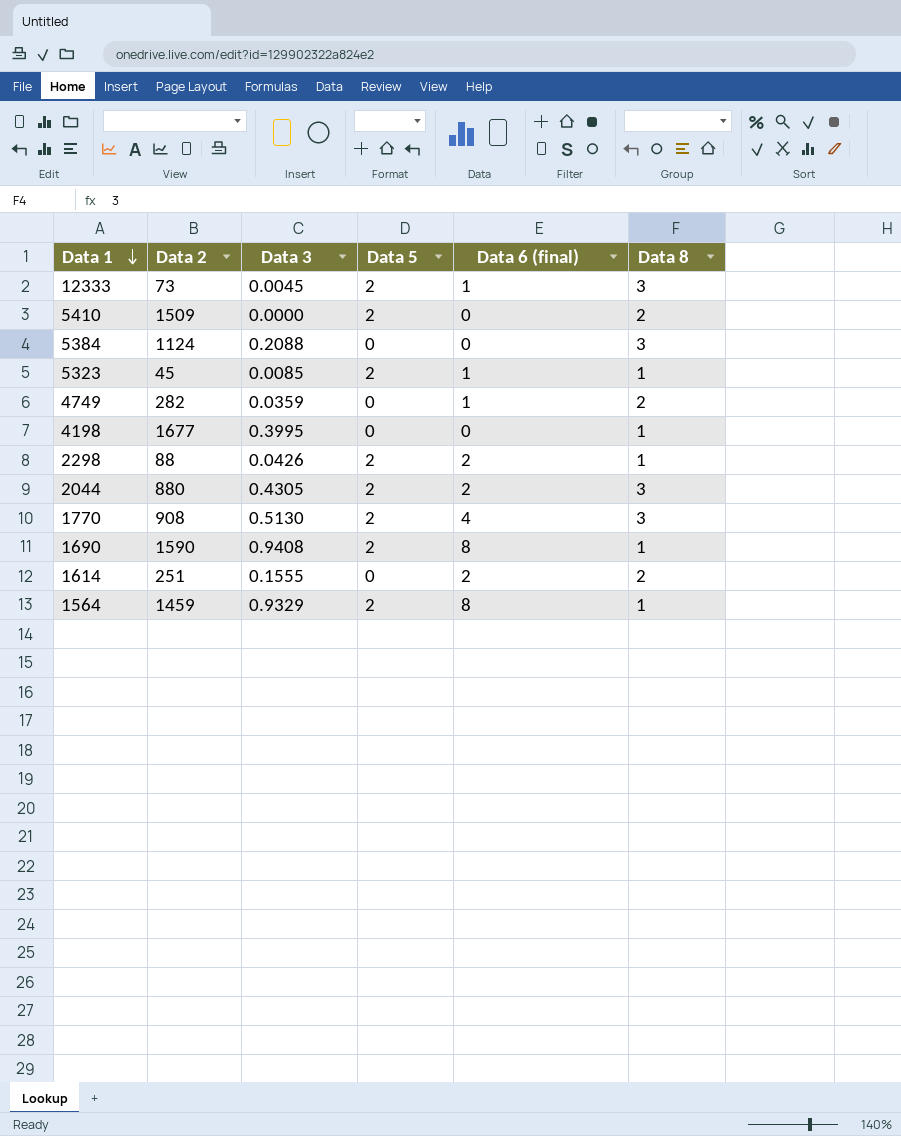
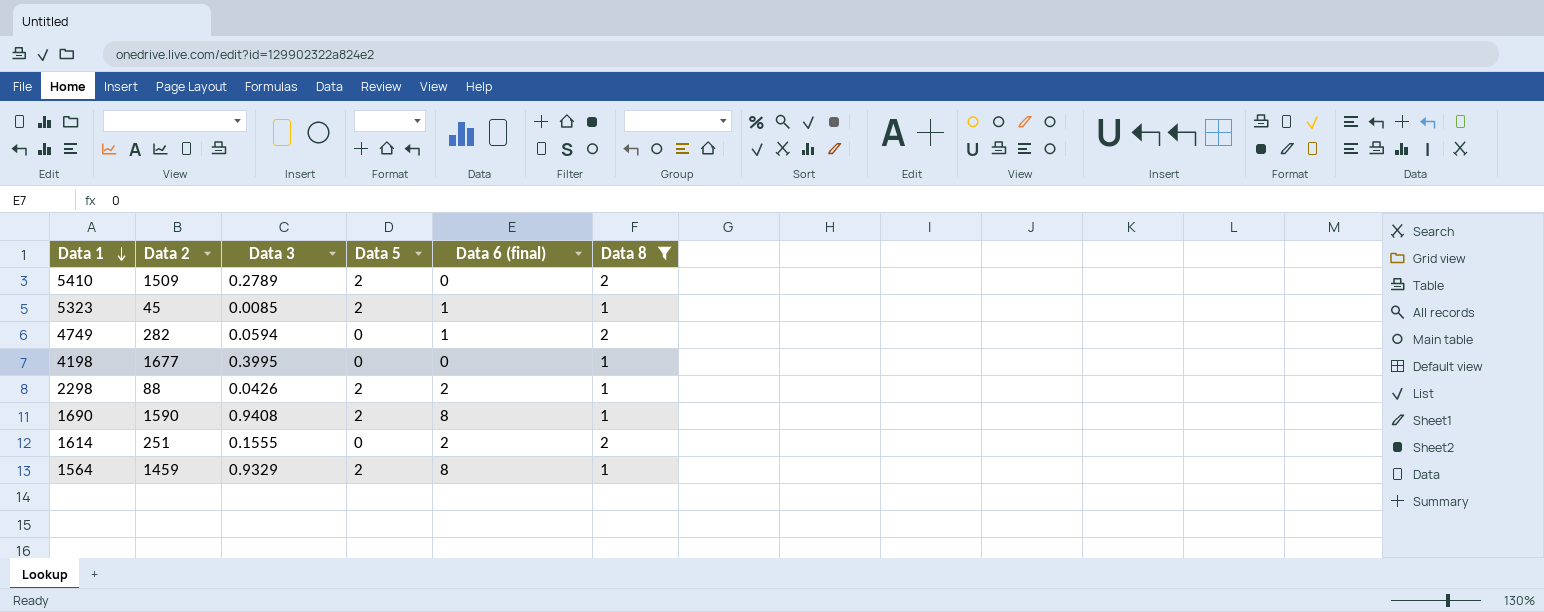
filter: none -> Data 8 != 3
5410 | Data 3: 0.0000 -> 0.2789
4749 | Data 3: 0.0359 -> 0.0594

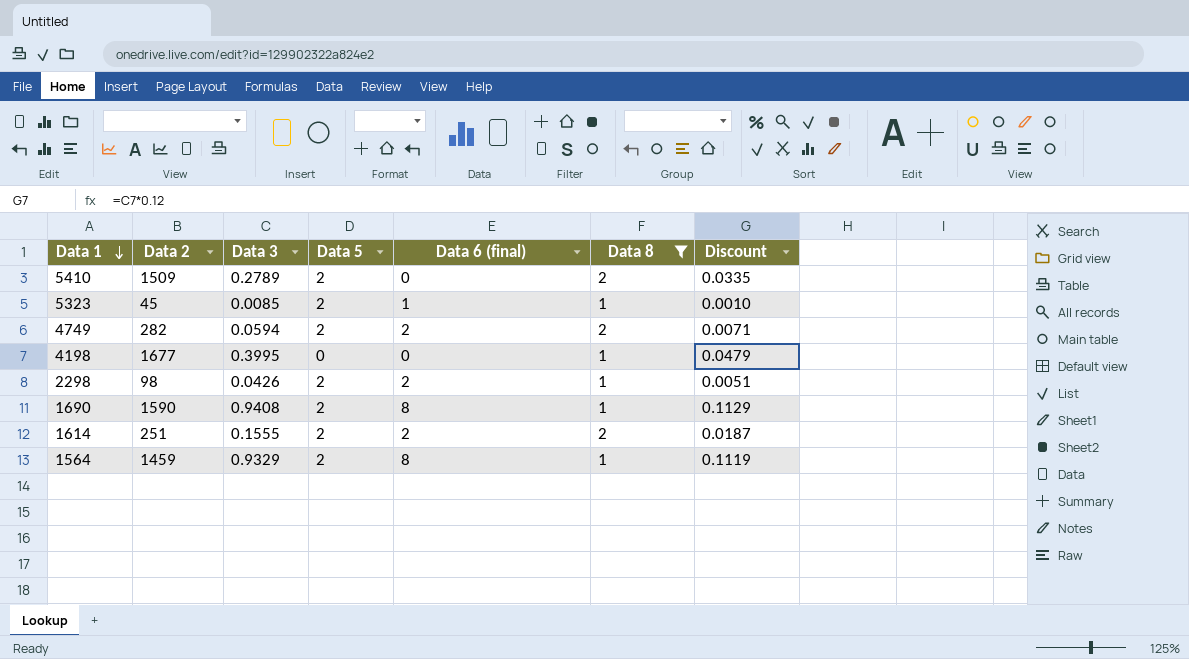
column Discount | formula: none -> [Data 3] * 0.12
4749 | Data 5: 0 -> 2
4749 | Data 6 (final): 1 -> 2
2298 | Data 2: 88 -> 98
1614 | Data 5: 0 -> 2

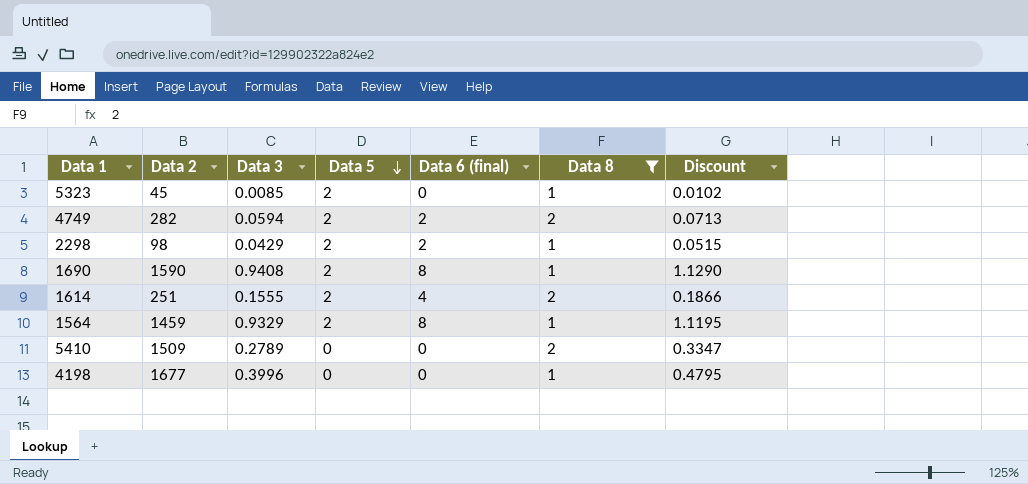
row order: Data 1 descending -> Data 5 descending
column Discount | formula: [Data 3] * 0.12 -> [Data 3] * 1.2
5323 | Data 6 (final): 1 -> 0
2298 | Data 3: 0.0426 -> 0.0429
1614 | Data 6 (final): 2 -> 4
5410 | Data 5: 2 -> 0
4198 | Data 3: 0.3995 -> 0.3996

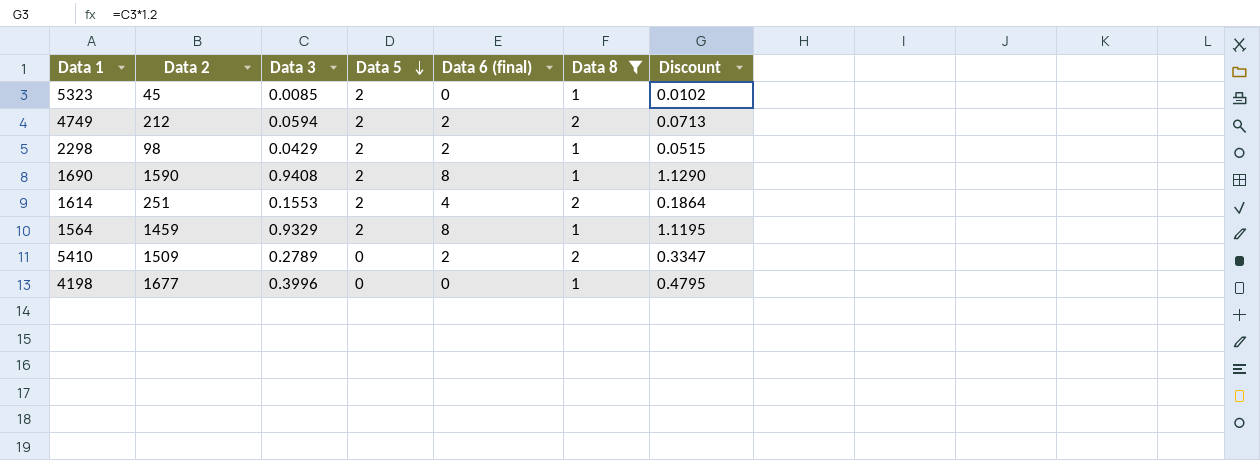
4749 | Data 2: 282 -> 212
1614 | Data 3: 0.1555 -> 0.1553
1614 | Discount: 0.1866 -> 0.1864
5410 | Data 6 (final): 0 -> 2

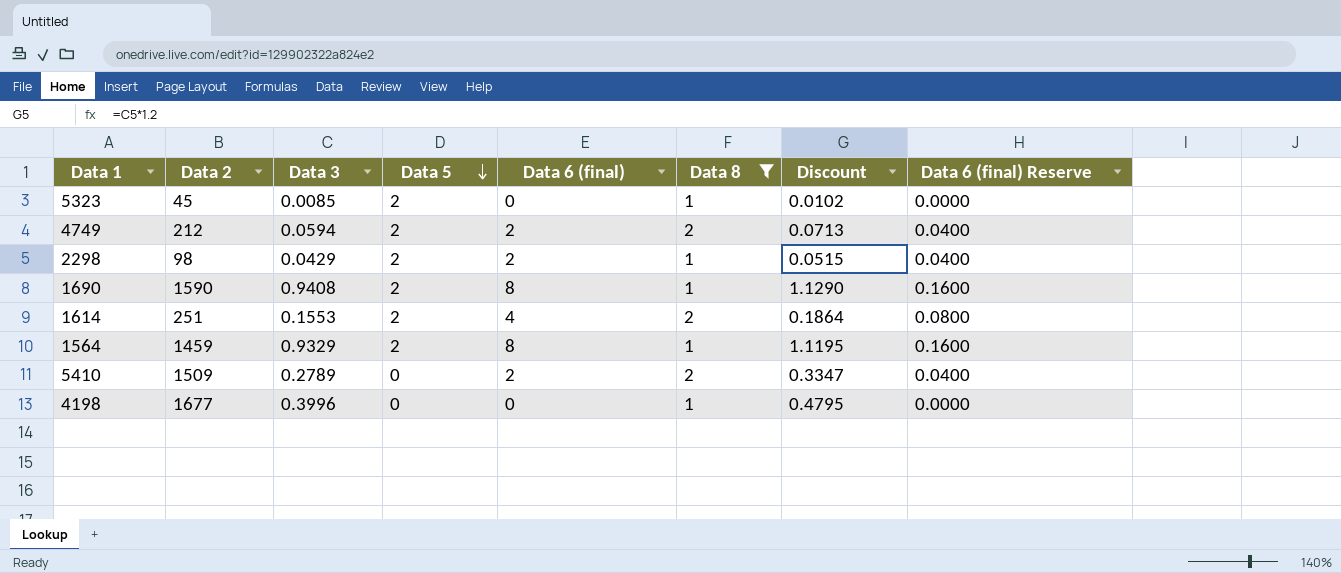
column Data 6 (final) Reserve | formula: none -> [Data 6 (final)] * 0.02

